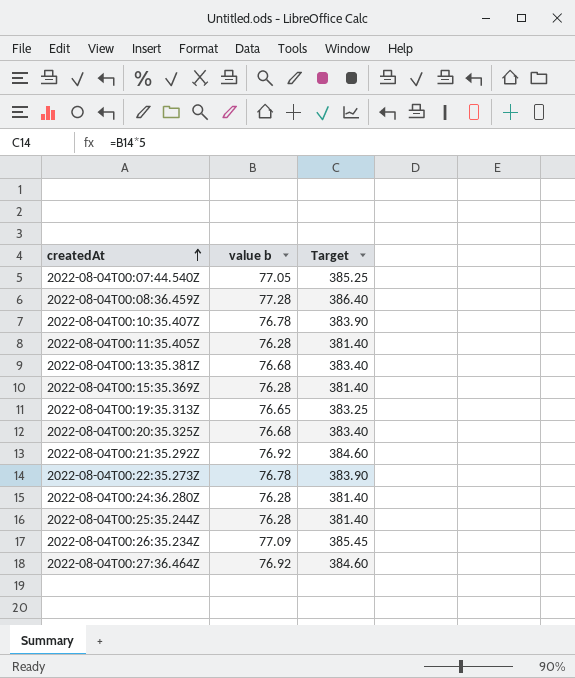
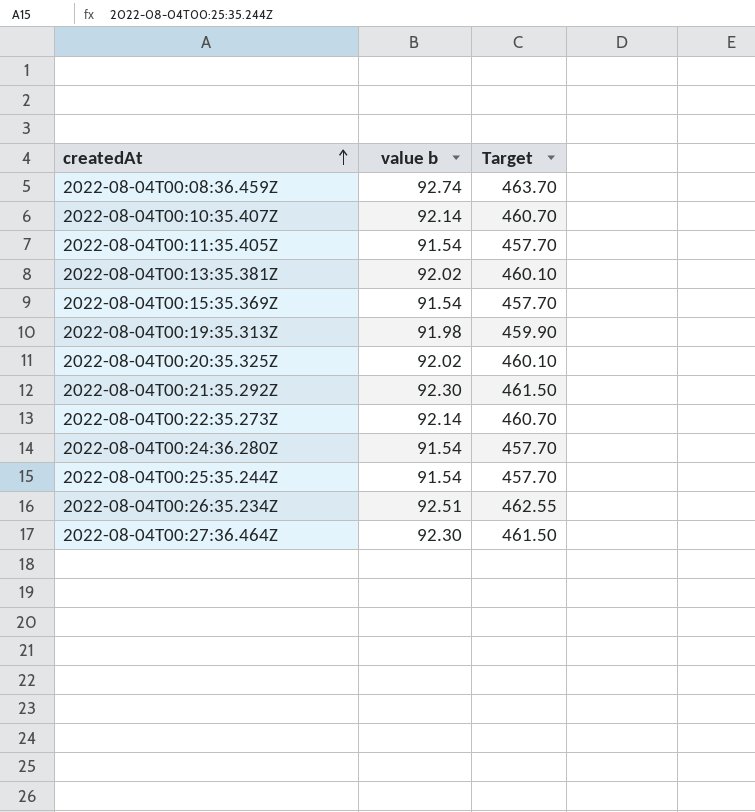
row 2022-08-04T00:07:44.540Z: 77.05 | 385.25 -> none
2022-08-04T00:08:36.459Z | value b: 77.28 -> 92.74
2022-08-04T00:08:36.459Z | Target: 386.40 -> 463.70
2022-08-04T00:10:35.407Z | value b: 76.78 -> 92.14
2022-08-04T00:10:35.407Z | Target: 383.90 -> 460.70
2022-08-04T00:11:35.405Z | value b: 76.28 -> 91.54
2022-08-04T00:11:35.405Z | Target: 381.40 -> 457.70
2022-08-04T00:13:35.381Z | value b: 76.68 -> 92.02
2022-08-04T00:13:35.381Z | Target: 383.40 -> 460.10
2022-08-04T00:15:35.369Z | value b: 76.28 -> 91.54
2022-08-04T00:15:35.369Z | Target: 381.40 -> 457.70
2022-08-04T00:19:35.313Z | value b: 76.65 -> 91.98
2022-08-04T00:19:35.313Z | Target: 383.25 -> 459.90
2022-08-04T00:20:35.325Z | value b: 76.68 -> 92.02
2022-08-04T00:20:35.325Z | Target: 383.40 -> 460.10
2022-08-04T00:21:35.292Z | value b: 76.92 -> 92.30
2022-08-04T00:21:35.292Z | Target: 384.60 -> 461.50
2022-08-04T00:22:35.273Z | value b: 76.78 -> 92.14
2022-08-04T00:22:35.273Z | Target: 383.90 -> 460.70
2022-08-04T00:24:36.280Z | value b: 76.28 -> 91.54
2022-08-04T00:24:36.280Z | Target: 381.40 -> 457.70
2022-08-04T00:25:35.244Z | value b: 76.28 -> 91.54
2022-08-04T00:25:35.244Z | Target: 381.40 -> 457.70
2022-08-04T00:26:35.234Z | value b: 77.09 -> 92.51
2022-08-04T00:26:35.234Z | Target: 385.45 -> 462.55
2022-08-04T00:27:36.464Z | value b: 76.92 -> 92.30
2022-08-04T00:27:36.464Z | Target: 384.60 -> 461.50

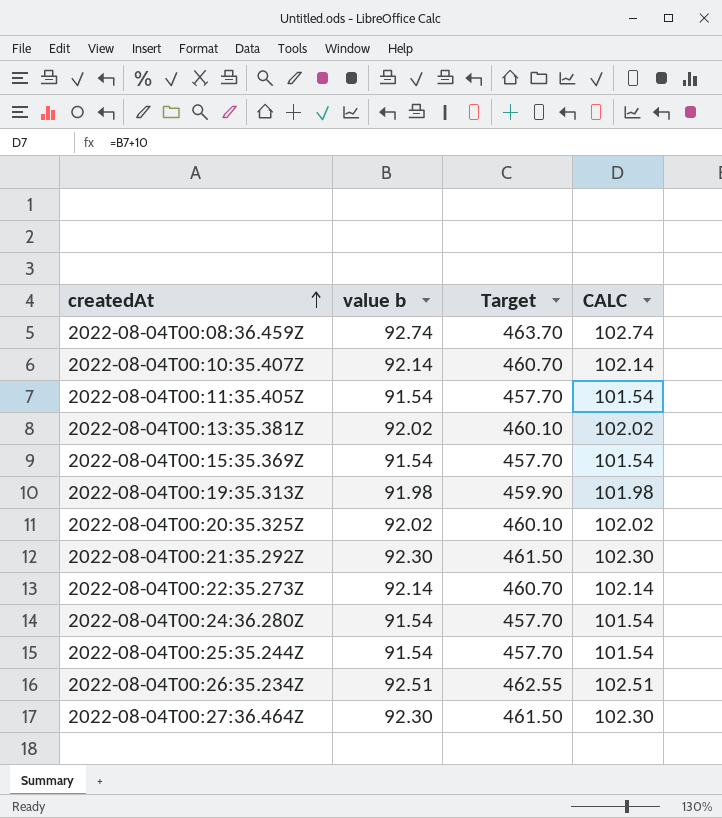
column CALC | formula: none -> [value b] + 10

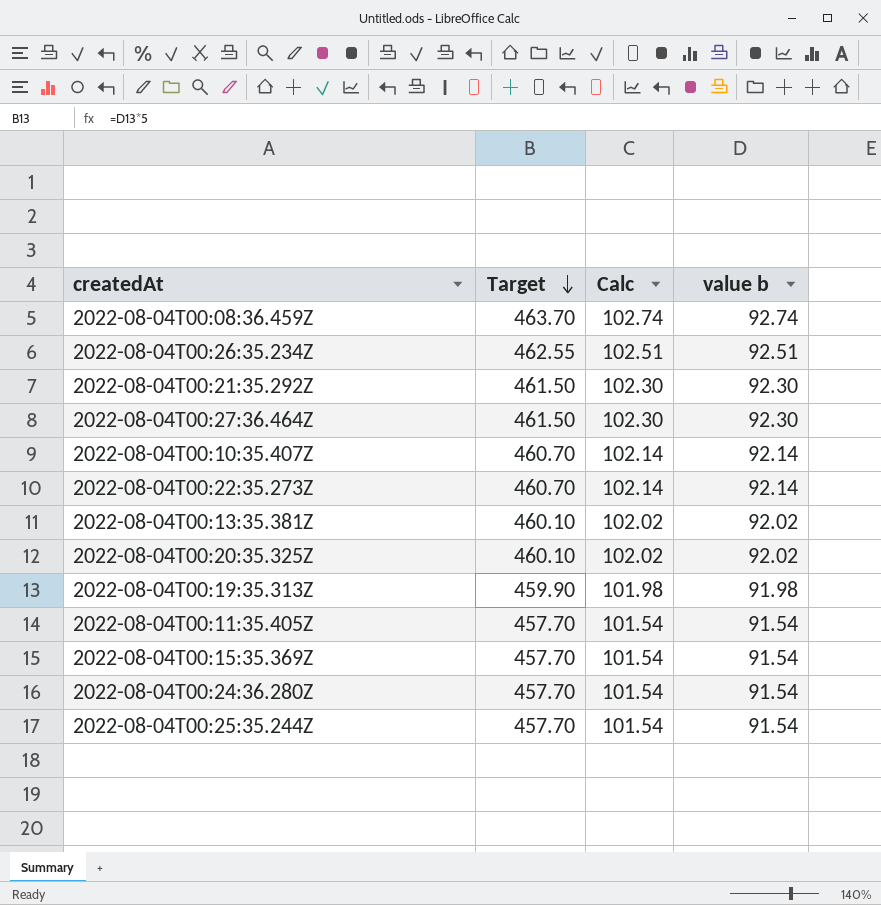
row order: createdAt ascending -> Target descending
column name: CALC -> Calc
column value b | position: 2 -> 4

